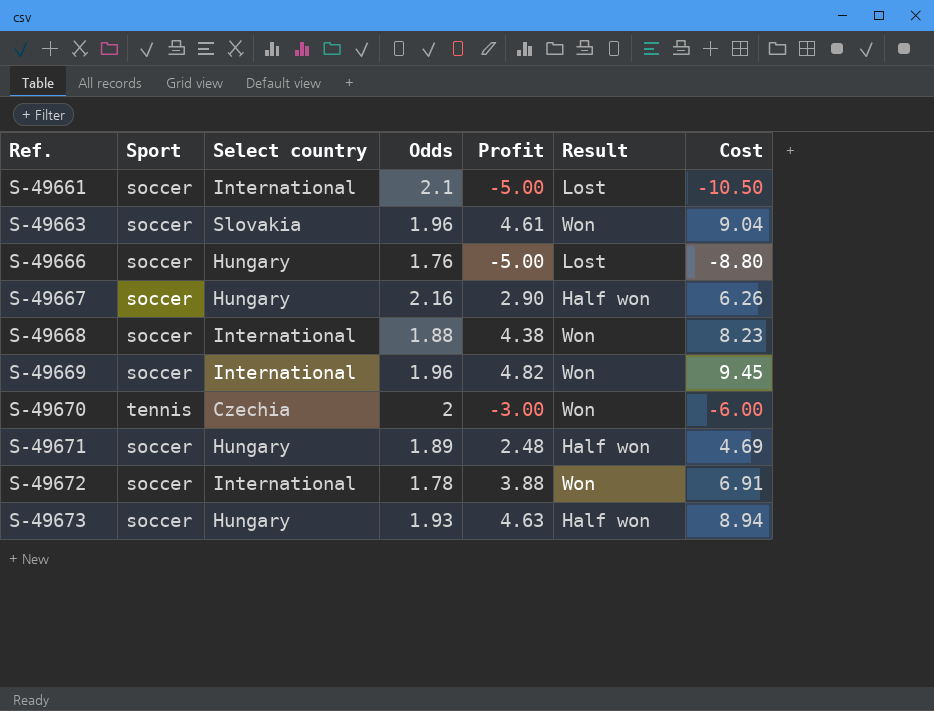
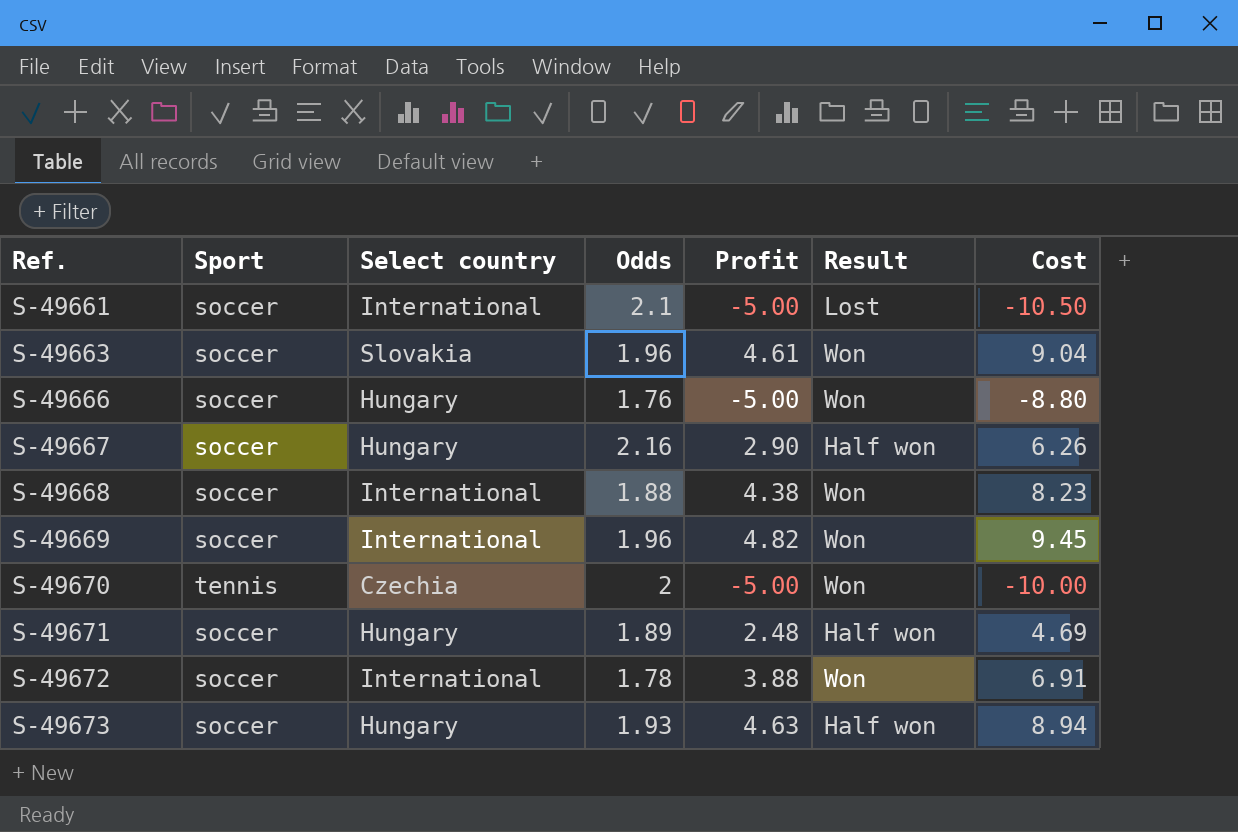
S-49666 | Result: Lost -> Won
S-49670 | Profit: -3.00 -> -5.00
S-49670 | Cost: -6.00 -> -10.00

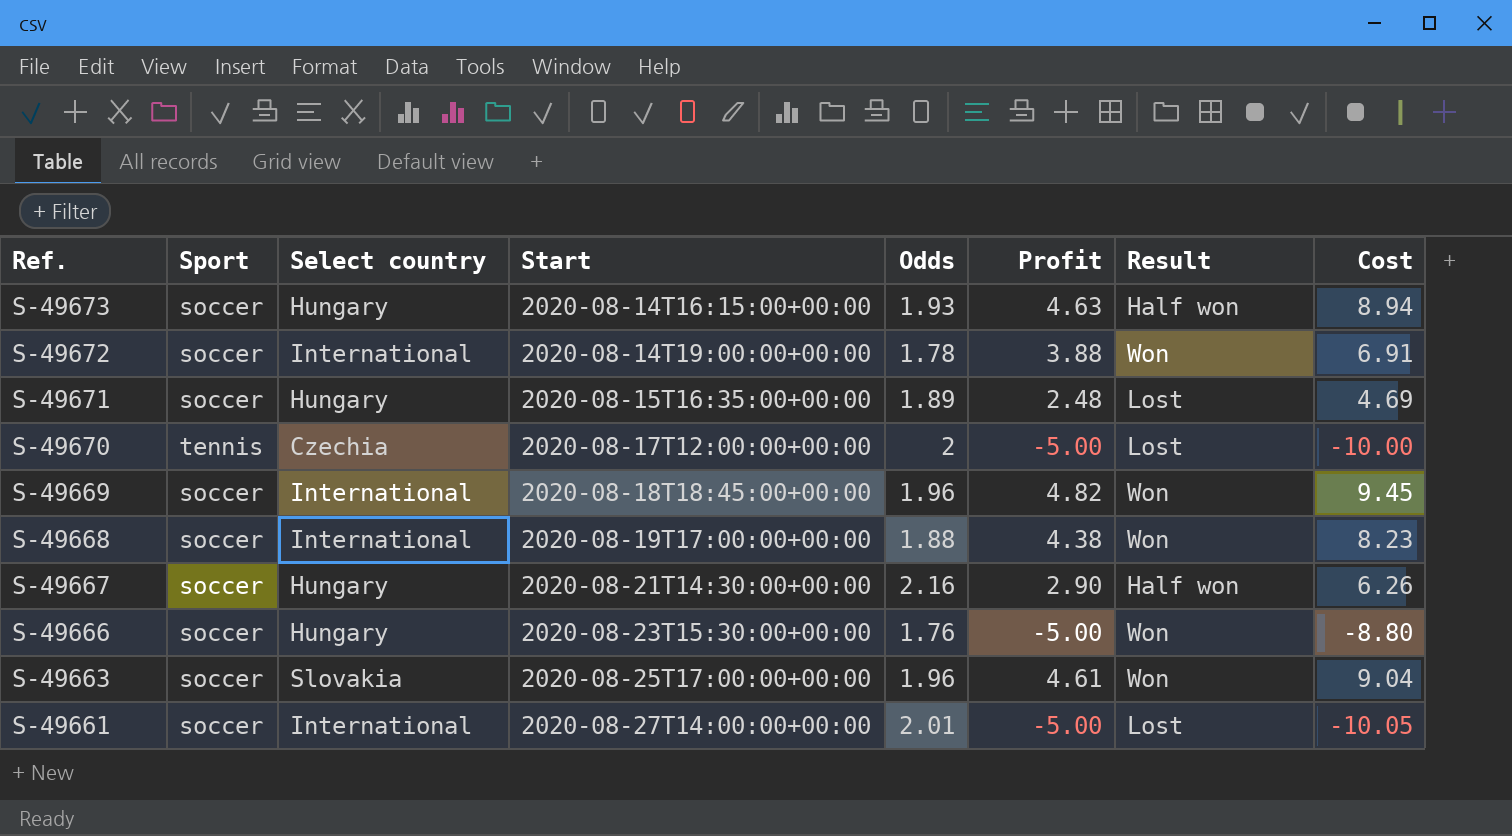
row order: Ref. ascending -> Ref. descending
column Start | position: none -> 4
S-49671 | Result: Half won -> Lost
S-49670 | Result: Won -> Lost
S-49661 | Odds: 2.1 -> 2.01
S-49661 | Cost: -10.50 -> -10.05

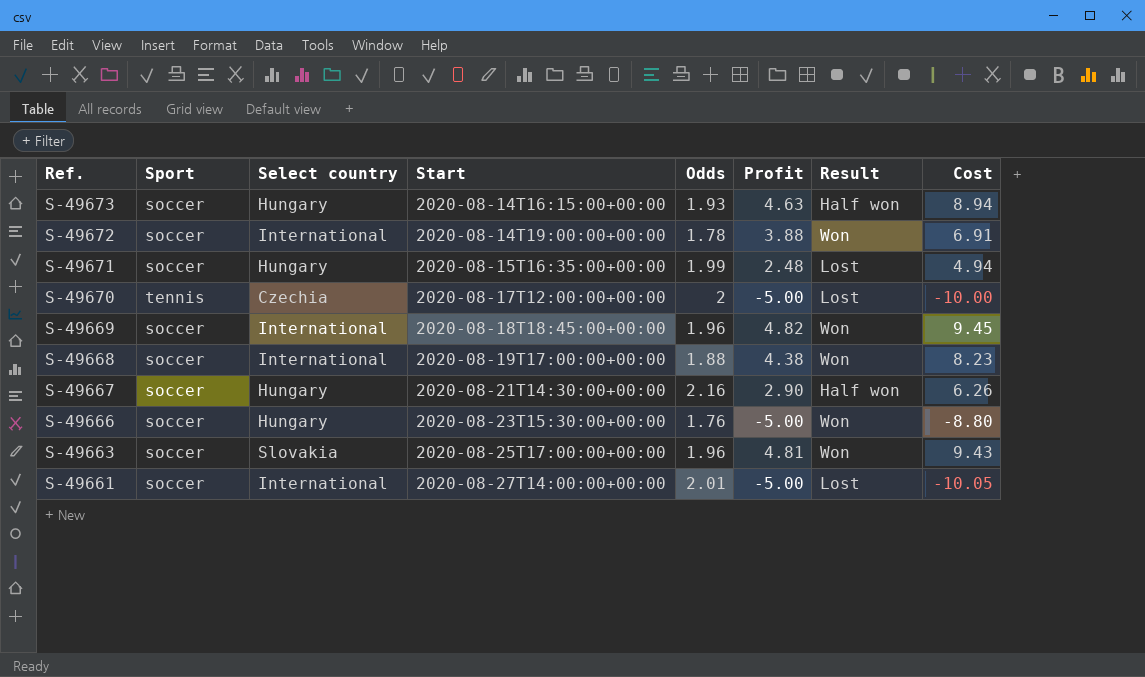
S-49671 | Odds: 1.89 -> 1.99
S-49671 | Cost: 4.69 -> 4.94
S-49663 | Profit: 4.61 -> 4.81
S-49663 | Cost: 9.04 -> 9.43

